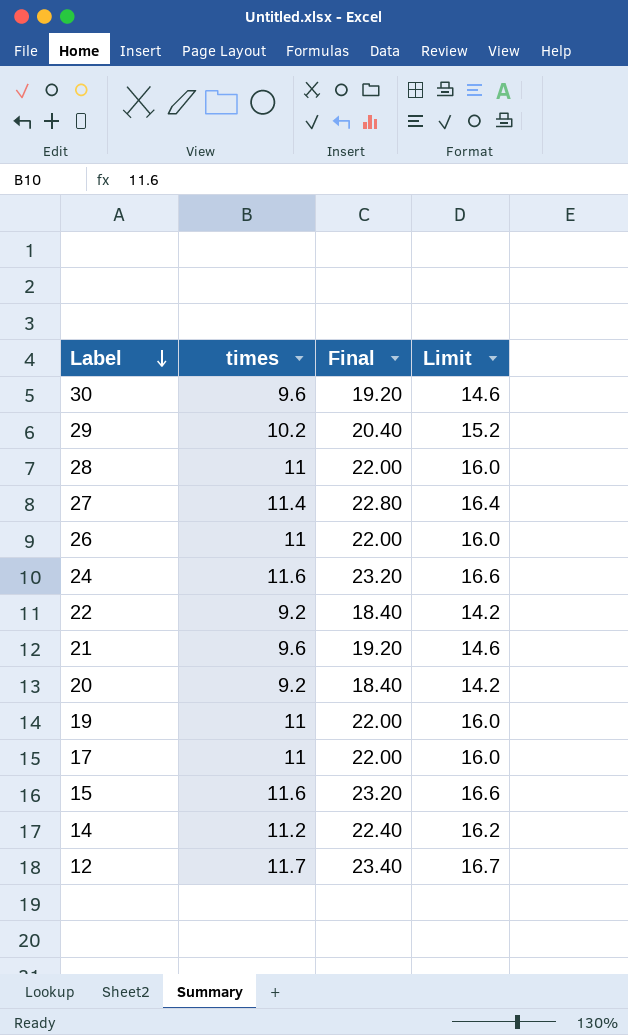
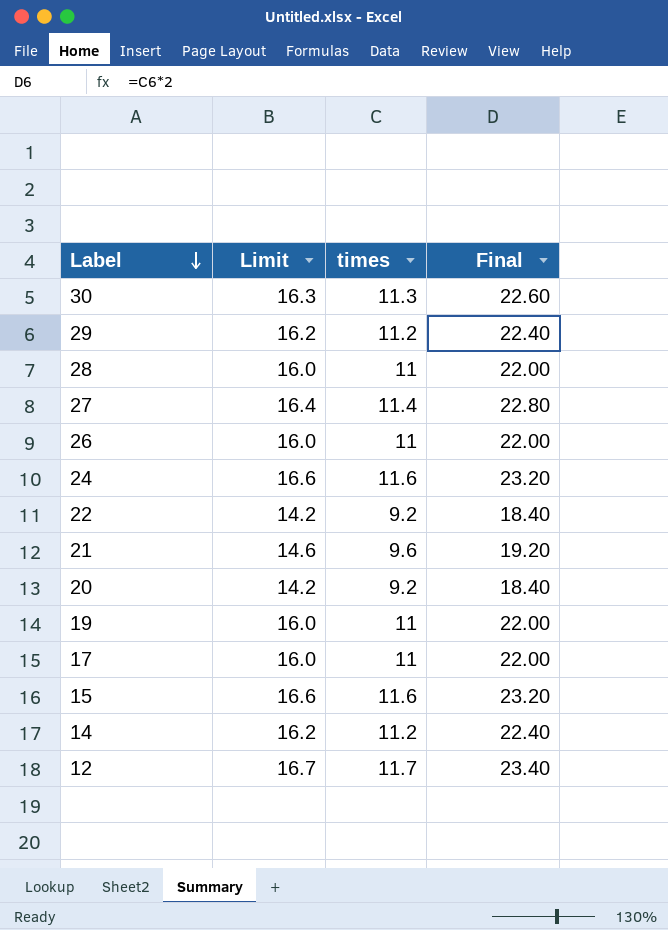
column Limit | position: 4 -> 2
30 | Limit: 14.6 -> 16.3
30 | times: 9.6 -> 11.3
30 | Final: 19.20 -> 22.60
29 | Limit: 15.2 -> 16.2
29 | times: 10.2 -> 11.2
29 | Final: 20.40 -> 22.40

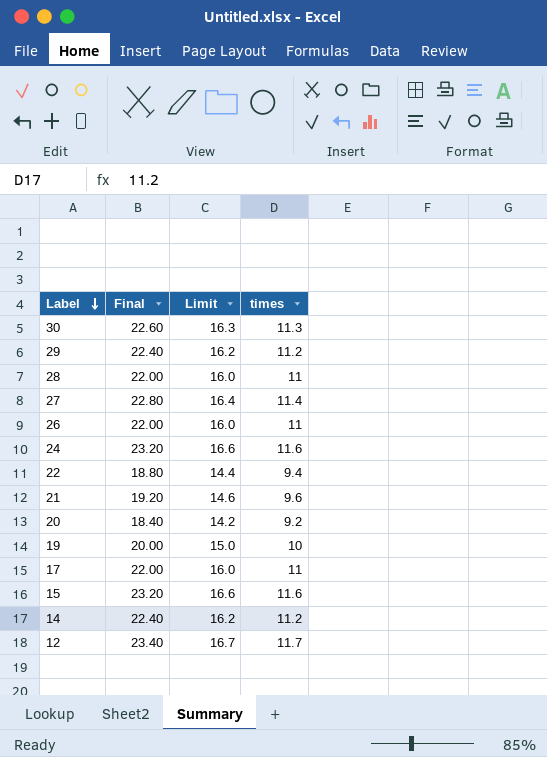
column Final | position: 4 -> 2
22 | Final: 18.40 -> 18.80
22 | Limit: 14.2 -> 14.4
22 | times: 9.2 -> 9.4
19 | Final: 22.00 -> 20.00
19 | Limit: 16.0 -> 15.0
19 | times: 11 -> 10

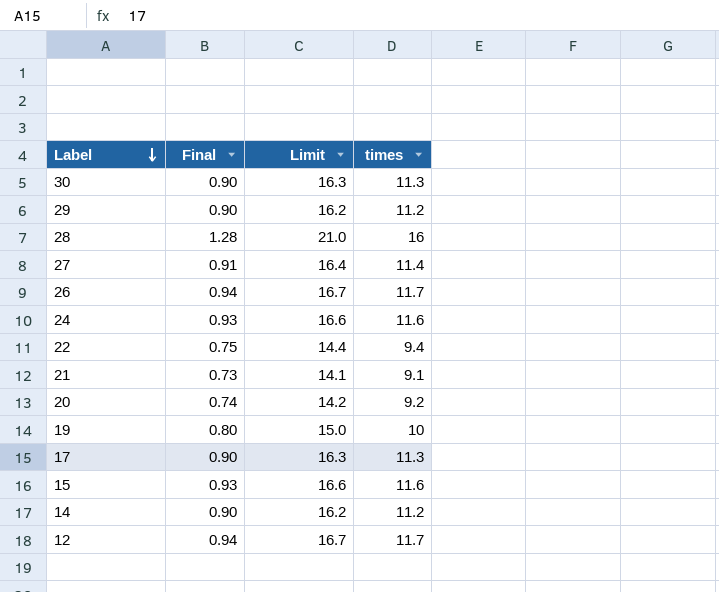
column Final | formula: [times] * 2 -> [times] * 0.08
28 | Limit: 16.0 -> 21.0
28 | times: 11 -> 16
26 | Limit: 16.0 -> 16.7
26 | times: 11 -> 11.7
21 | Limit: 14.6 -> 14.1
21 | times: 9.6 -> 9.1
17 | Limit: 16.0 -> 16.3
17 | times: 11 -> 11.3

